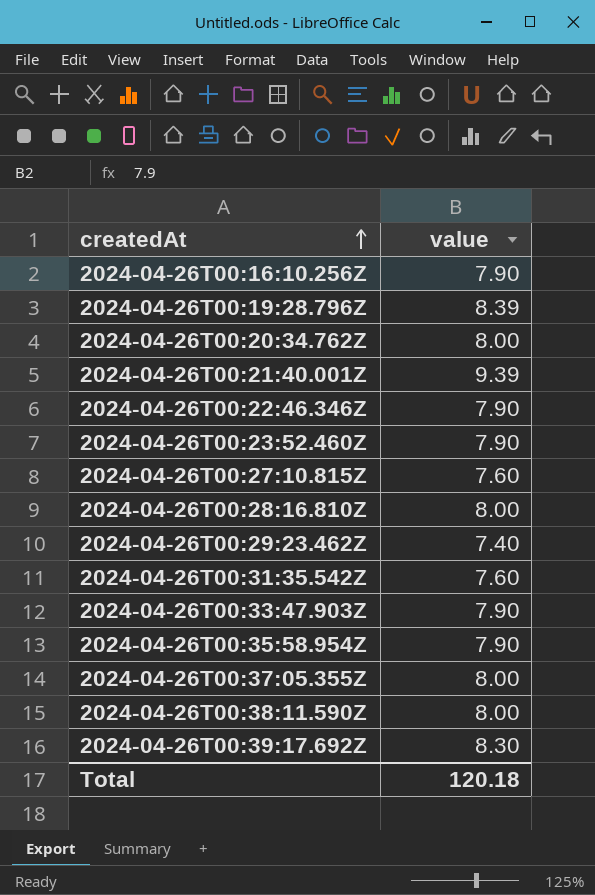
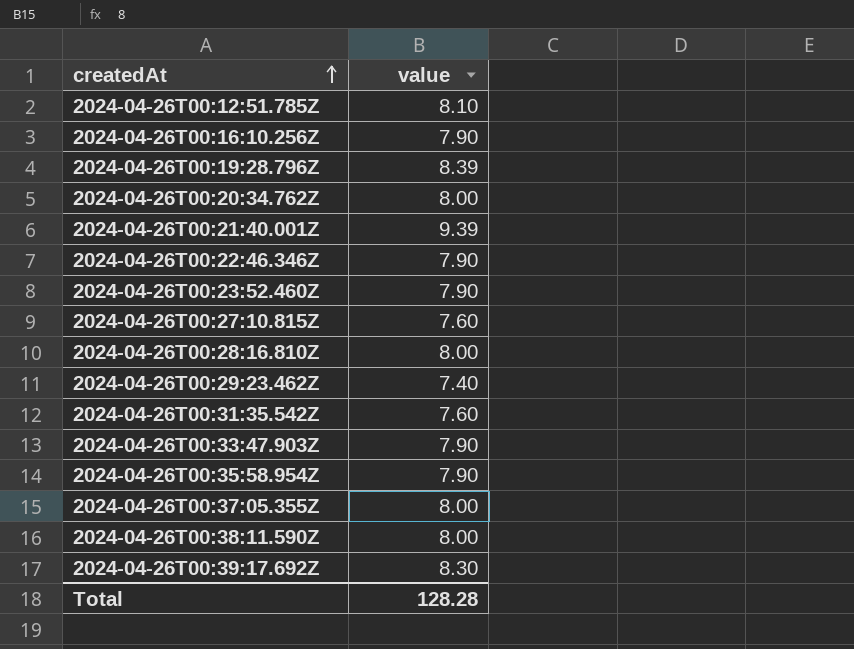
row 2024-04-26T00:12:51.785Z: none -> 8.10
Total | value: 120.18 -> 128.28

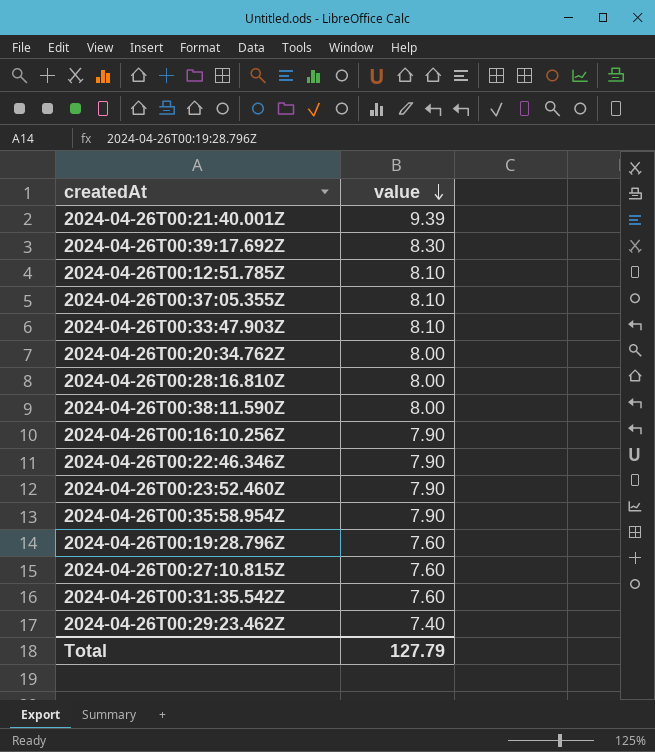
row order: createdAt ascending -> value descending
2024-04-26T00:37:05.355Z | value: 8.00 -> 8.10
2024-04-26T00:33:47.903Z | value: 7.90 -> 8.10
2024-04-26T00:19:28.796Z | value: 8.39 -> 7.60
Total | value: 128.28 -> 127.79

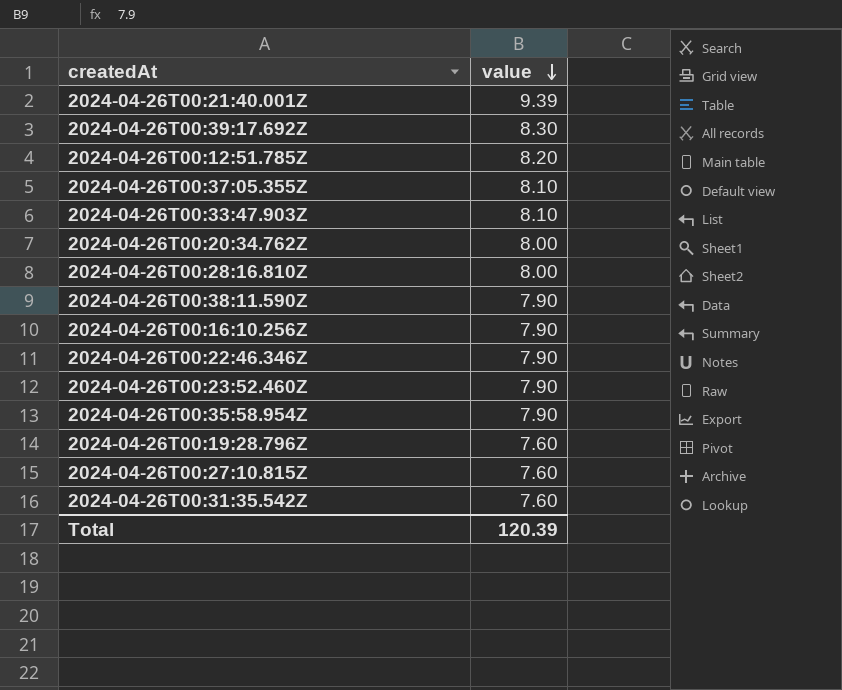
row 2024-04-26T00:29:23.462Z: 7.40 -> none
2024-04-26T00:12:51.785Z | value: 8.10 -> 8.20
2024-04-26T00:38:11.590Z | value: 8.00 -> 7.90
Total | value: 127.79 -> 120.39

